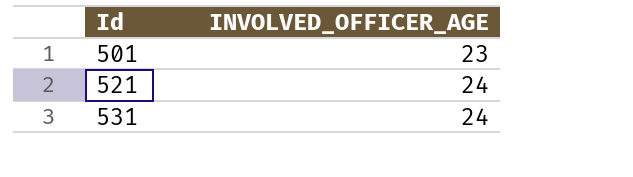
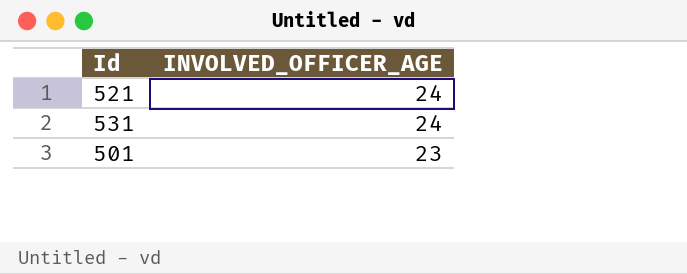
row order: Id ascending -> INVOLVED_OFFICER_AGE descending

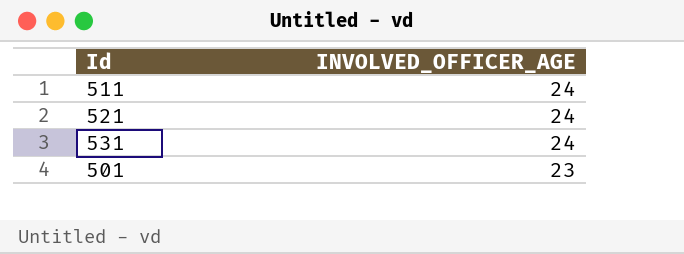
row 511: none -> 24

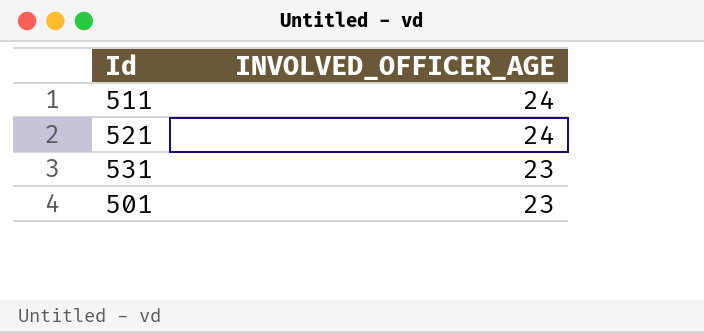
531 | INVOLVED_OFFICER_AGE: 24 -> 23

